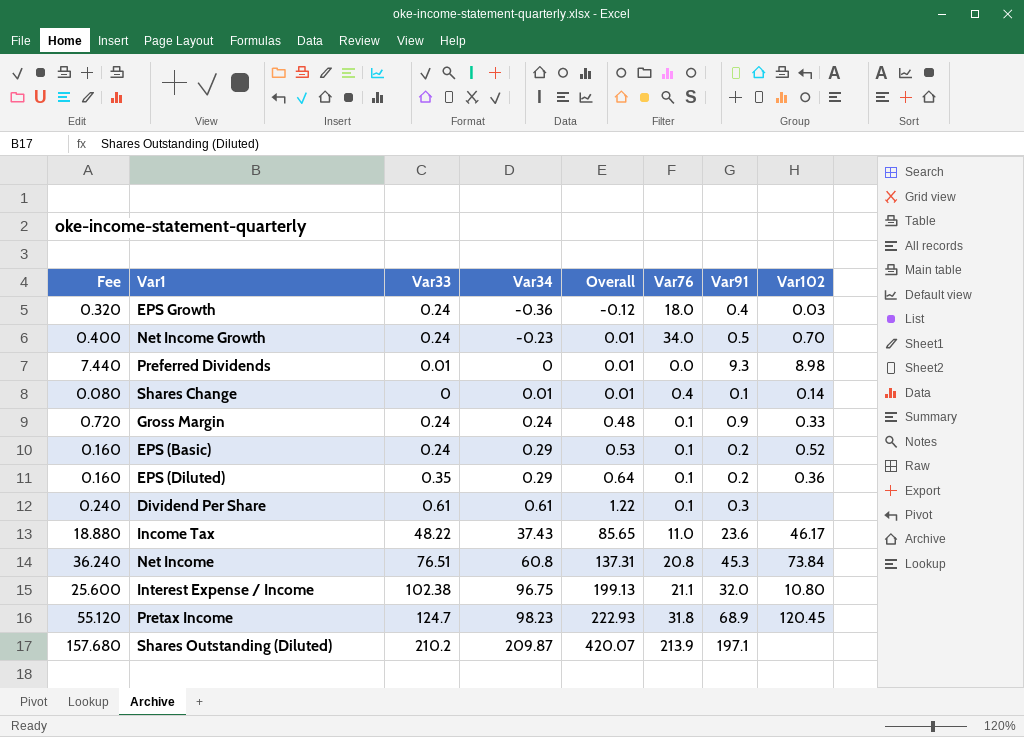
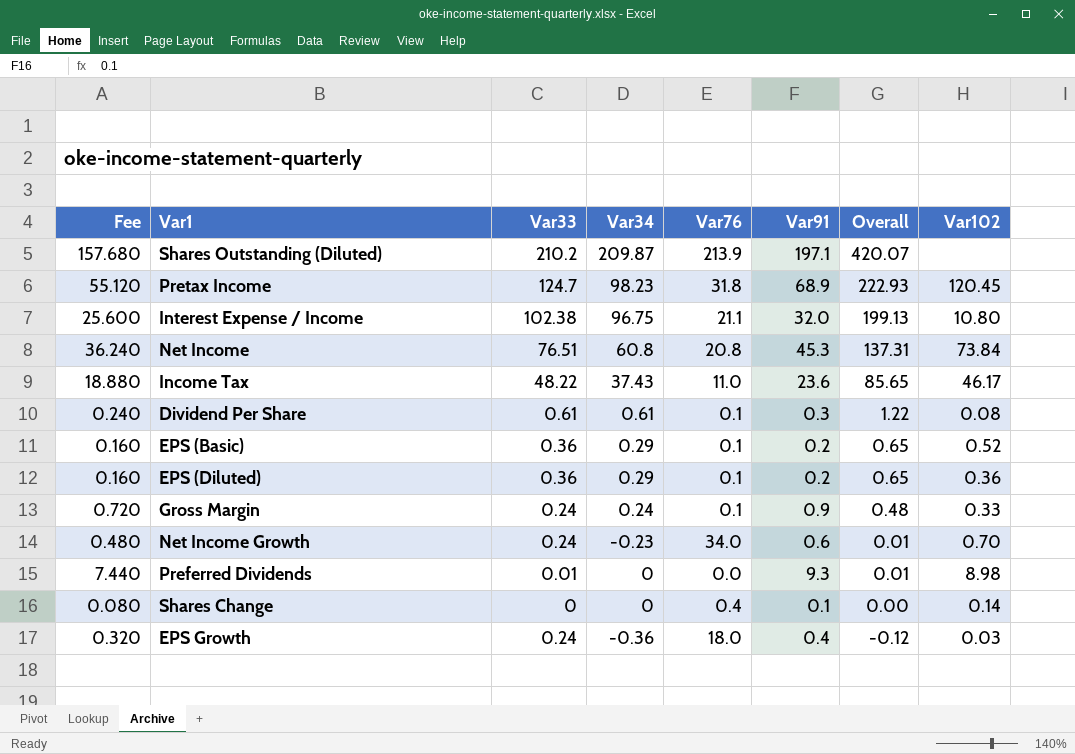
row order: Var34 ascending -> Overall descending
column Overall | position: 5 -> 7
Dividend Per Share | Var102: none -> 0.08
EPS (Basic) | Var33: 0.24 -> 0.36
EPS (Basic) | Overall: 0.53 -> 0.65
EPS (Diluted) | Var33: 0.35 -> 0.36
EPS (Diluted) | Overall: 0.64 -> 0.65
Net Income Growth | Fee: 0.400 -> 0.480
Net Income Growth | Var91: 0.5 -> 0.6
Shares Change | Var34: 0.01 -> 0
Shares Change | Overall: 0.01 -> 0.00

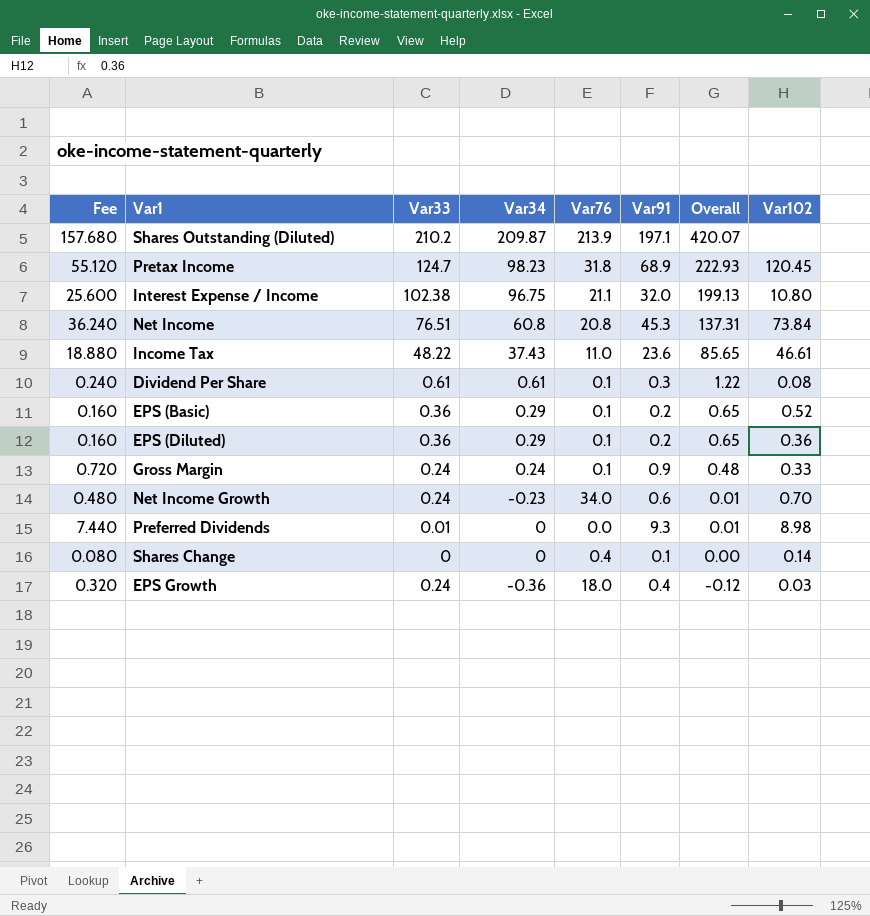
Income Tax | Var102: 46.17 -> 46.61

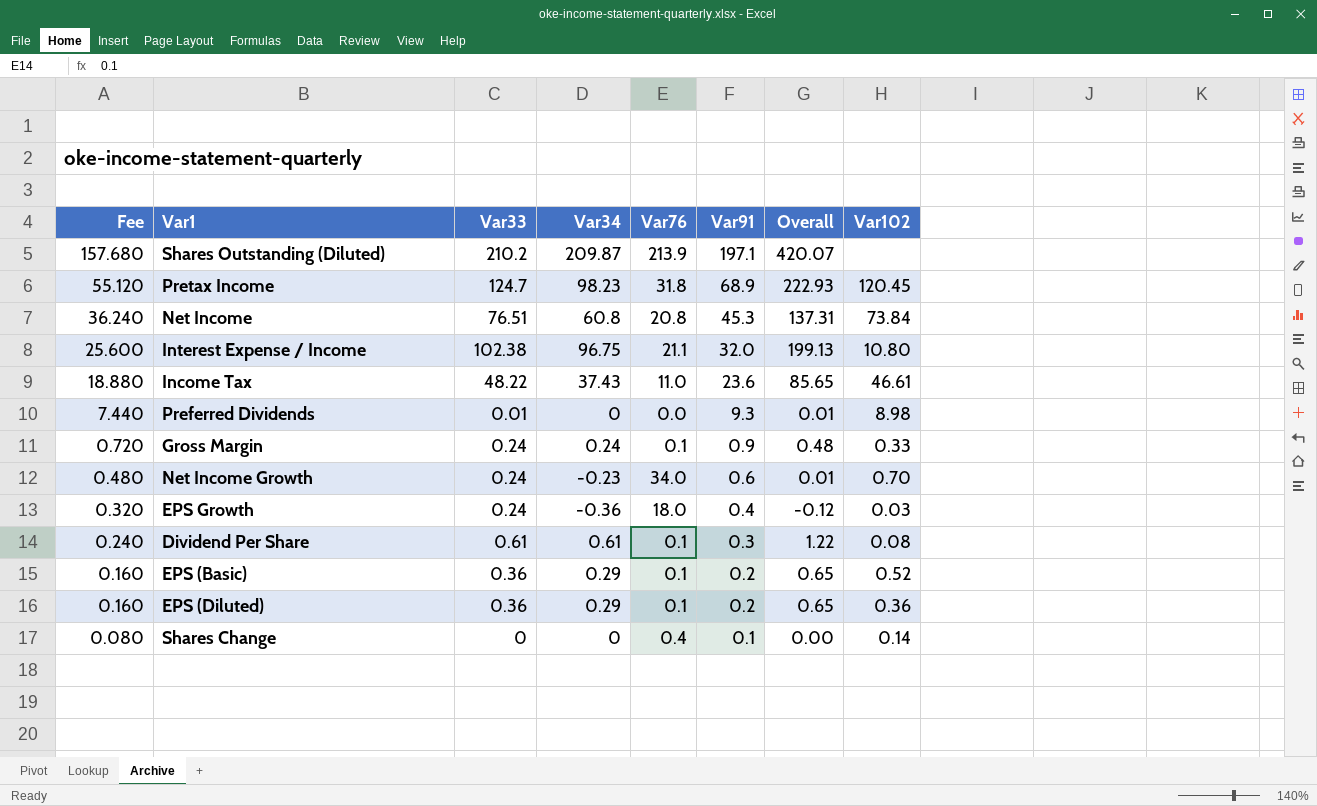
row order: Overall descending -> Fee descending

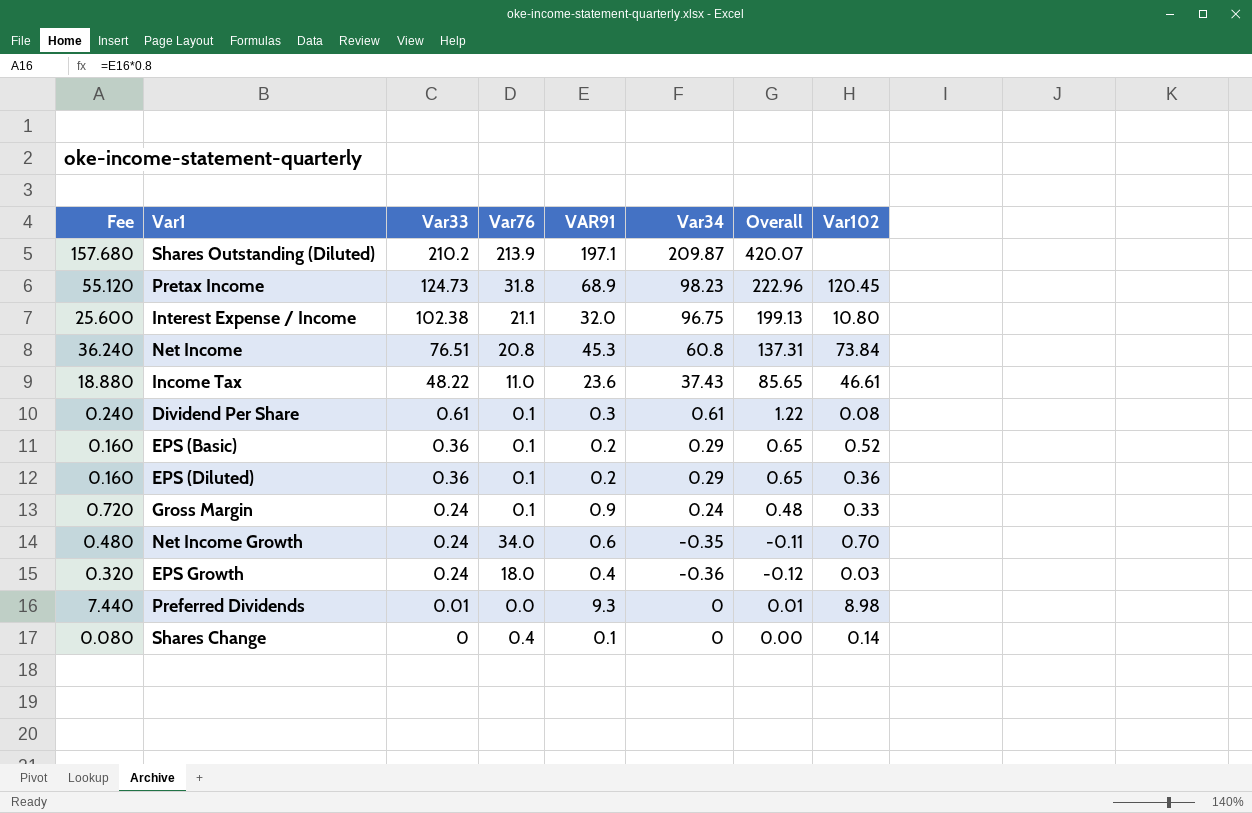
row order: Fee descending -> Var33 descending
column name: Var91 -> VAR91
column Var34 | position: 4 -> 6
Pretax Income | Var33: 124.7 -> 124.73
Pretax Income | Overall: 222.93 -> 222.96
Net Income Growth | Var34: -0.23 -> -0.35
Net Income Growth | Overall: 0.01 -> -0.11

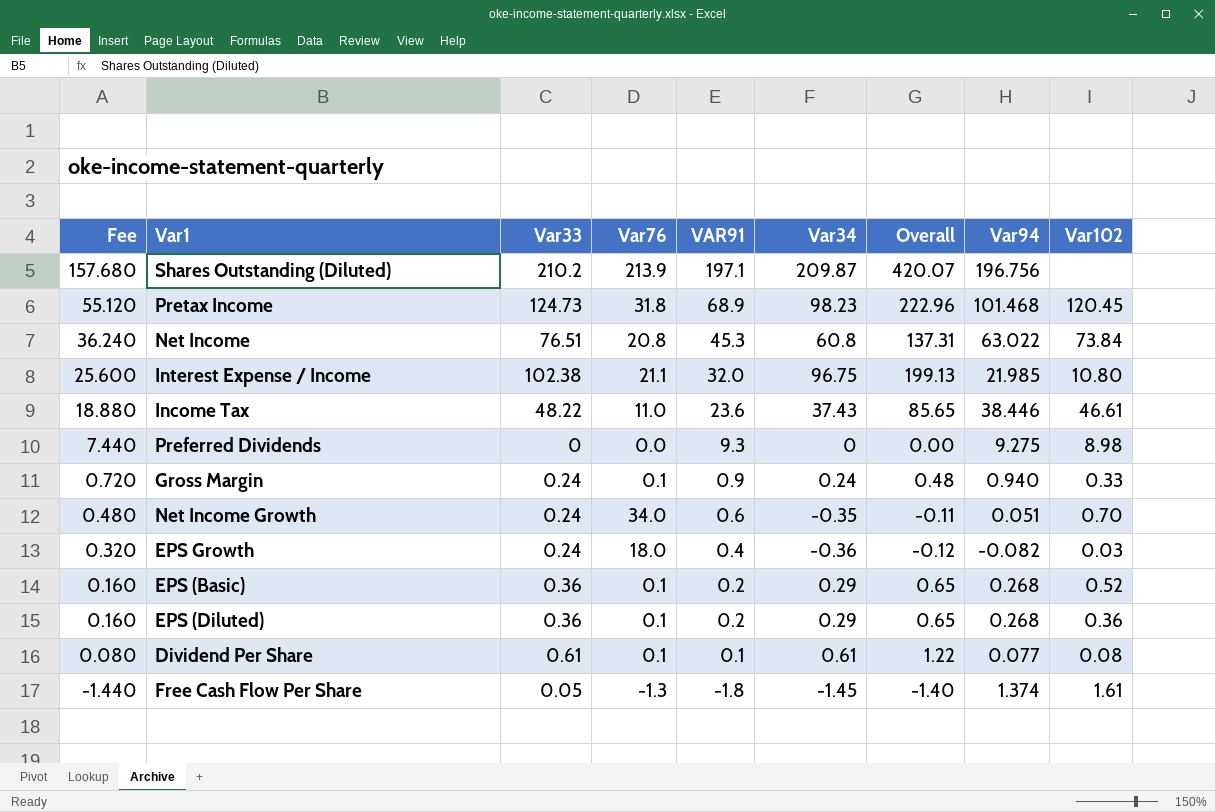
row order: Var33 descending -> Fee descending
column Var94 | position: none -> 8
row Shares Change: 0.080 | 0 | 0.4 | 0.1 | 0 | 0.00 | 0.14 -> none
Preferred Dividends | Var33: 0.01 -> 0
Preferred Dividends | Overall: 0.01 -> 0.00
Dividend Per Share | Fee: 0.240 -> 0.080
Dividend Per Share | VAR91: 0.3 -> 0.1
row Free Cash Flow Per Share: none -> -1.440 | 0.05 | -1.3 | -1.8 | -1.45 | -1.40 | 1.374 | 1.61

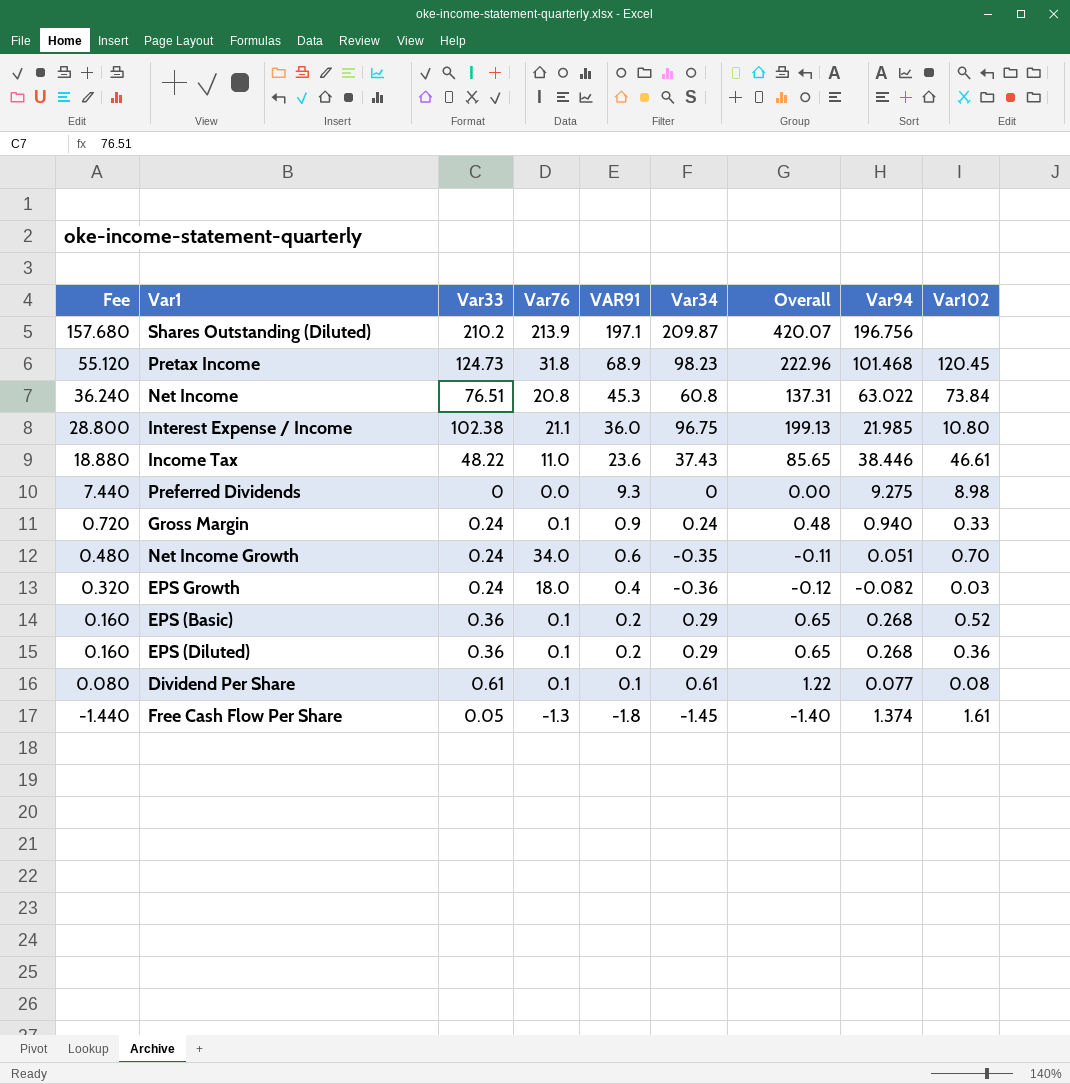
Interest Expense / Income | Fee: 25.600 -> 28.800
Interest Expense / Income | VAR91: 32.0 -> 36.0

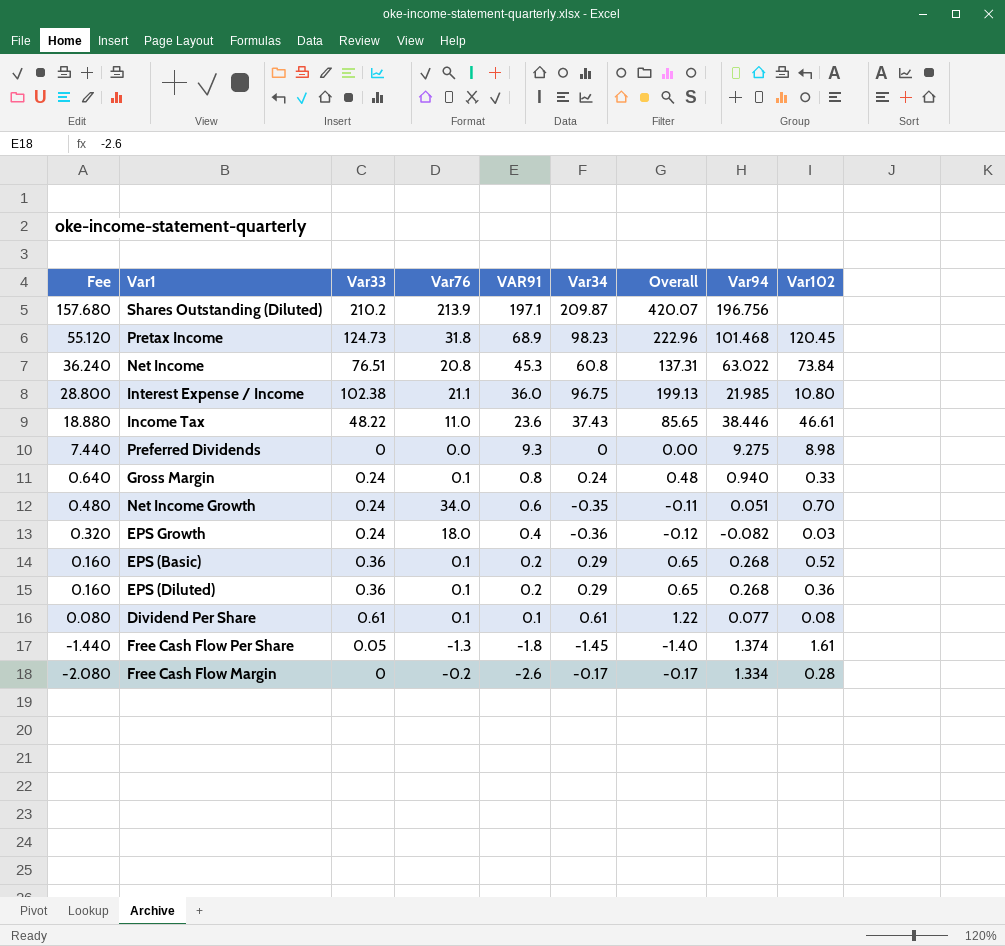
Gross Margin | Fee: 0.720 -> 0.640
Gross Margin | VAR91: 0.9 -> 0.8
row Free Cash Flow Margin: none -> -2.080 | 0 | -0.2 | -2.6 | -0.17 | -0.17 | 1.334 | 0.28

